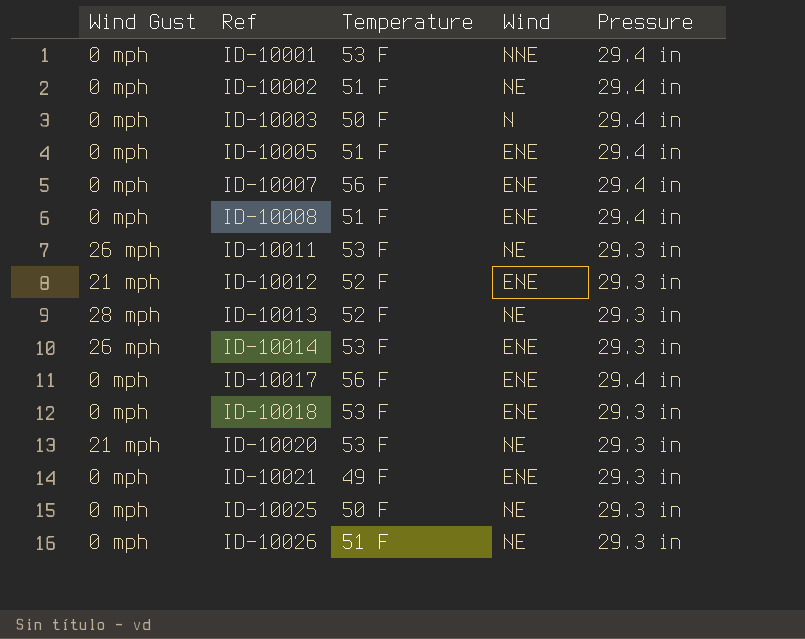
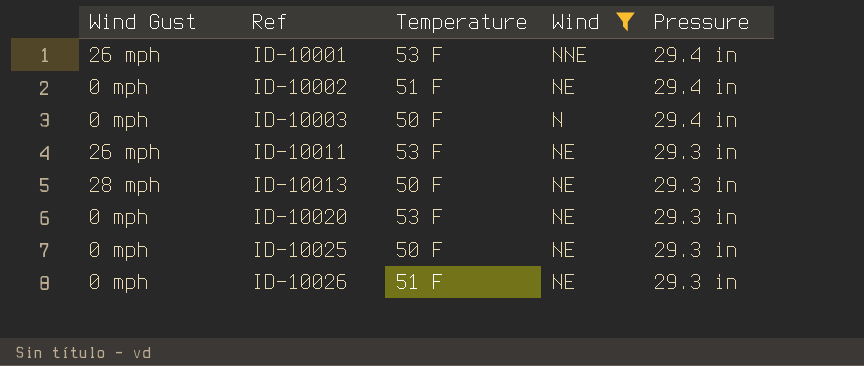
filter: none -> Wind != ENE
ID-10001 | Wind Gust: 0 mph -> 26 mph
ID-10013 | Temperature: 52 F -> 50 F
ID-10020 | Wind Gust: 21 mph -> 0 mph

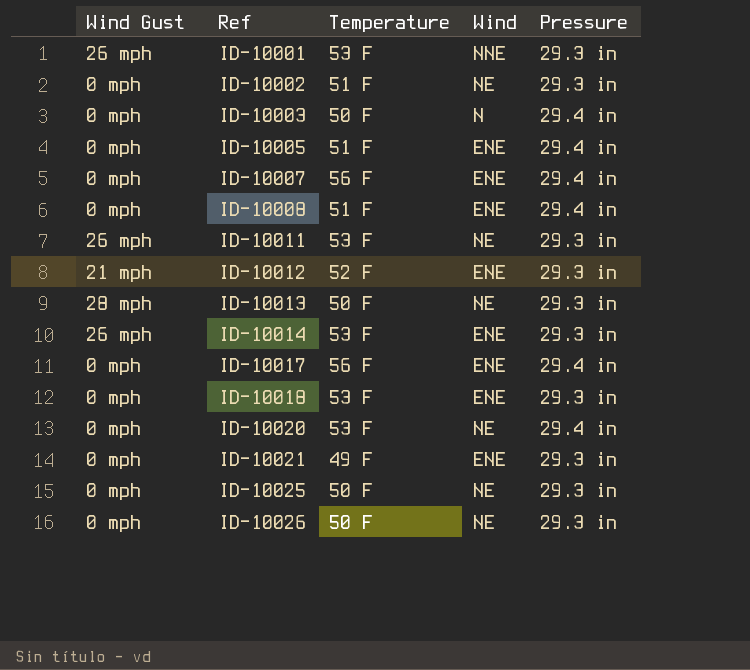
filter: Wind != ENE -> none
ID-10001 | Pressure: 29.4 in -> 29.3 in
ID-10002 | Pressure: 29.4 in -> 29.3 in
ID-10020 | Pressure: 29.3 in -> 29.4 in
ID-10026 | Temperature: 51 F -> 50 F

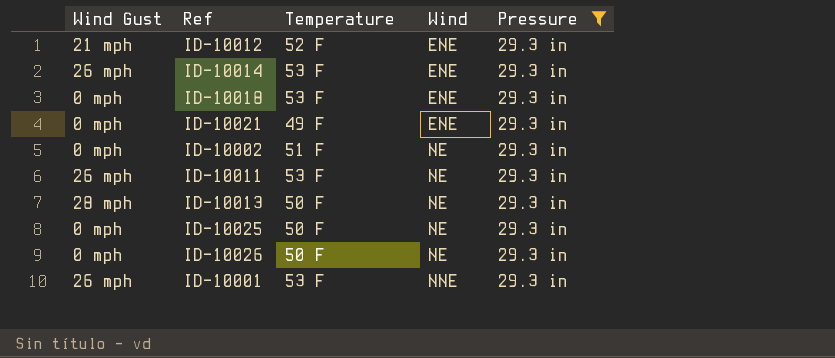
filter: none -> Pressure = 29.3 in
row order: Ref ascending -> Wind ascending

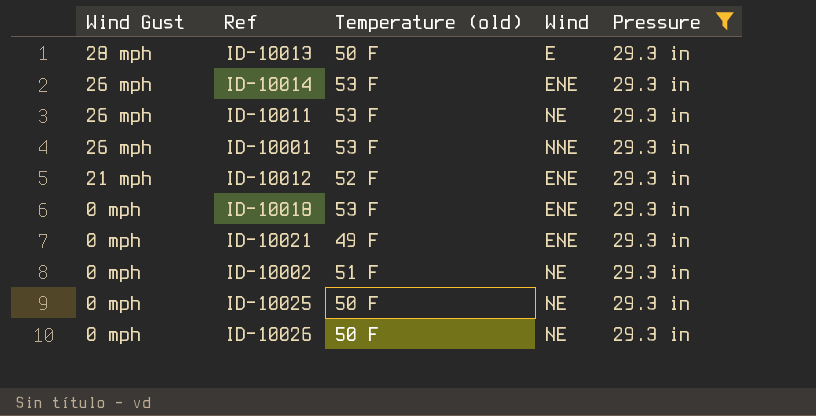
row order: Wind ascending -> Wind Gust descending
column name: Temperature -> Temperature (old)
ID-10013 | Wind: NE -> E

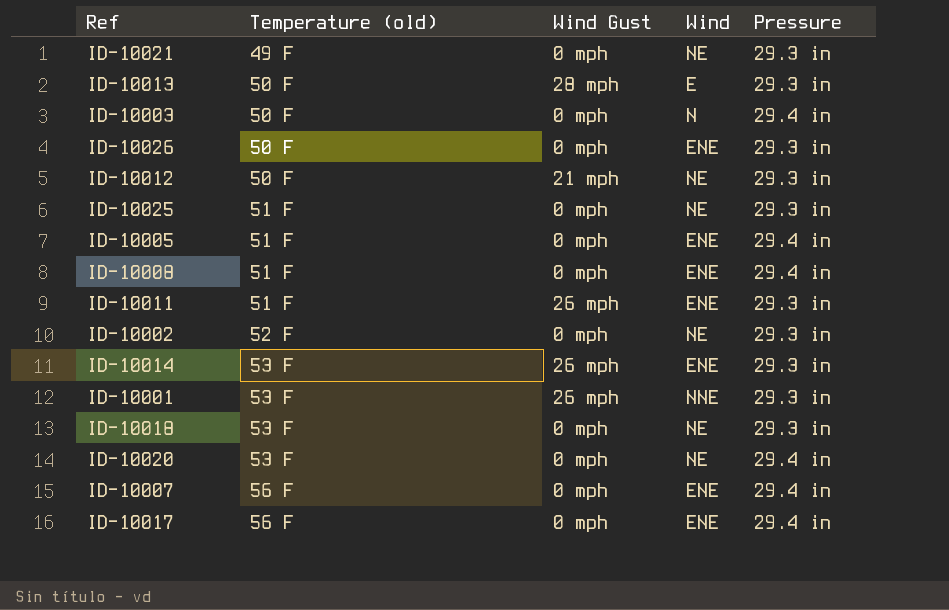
filter: Pressure = 29.3 in -> none
row order: Wind Gust descending -> Temperature (old) ascending
column Wind Gust | position: 1 -> 3
ID-10021 | Wind: ENE -> NE
ID-10026 | Wind: NE -> ENE
ID-10012 | Temperature (old): 52 F -> 50 F
ID-10012 | Wind: ENE -> NE
ID-10025 | Temperature (old): 50 F -> 51 F
ID-10011 | Temperature (old): 53 F -> 51 F
ID-10011 | Wind: NE -> ENE
ID-10002 | Temperature (old): 51 F -> 52 F
ID-10018 | Wind: ENE -> NE

